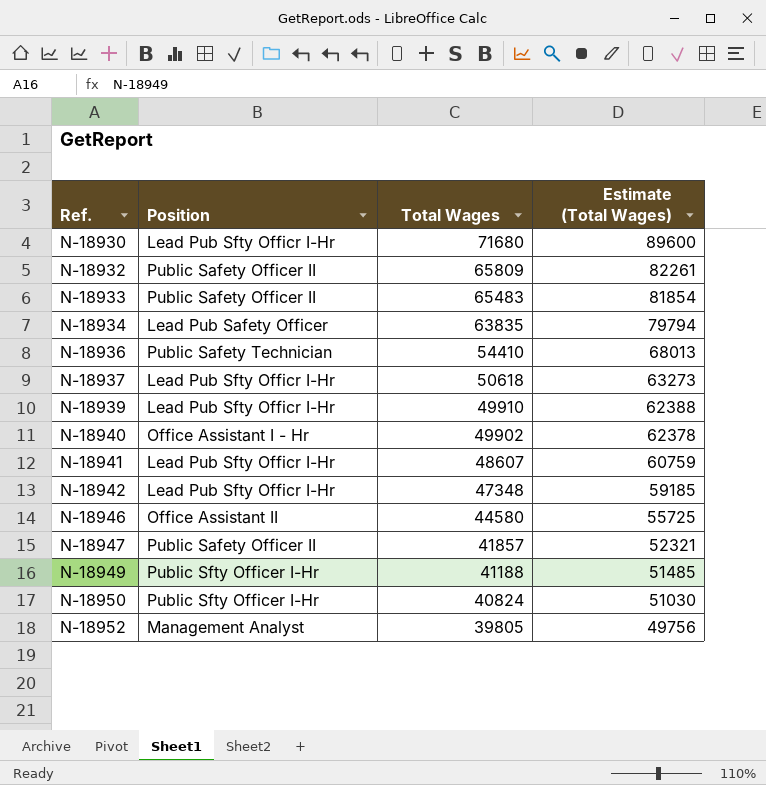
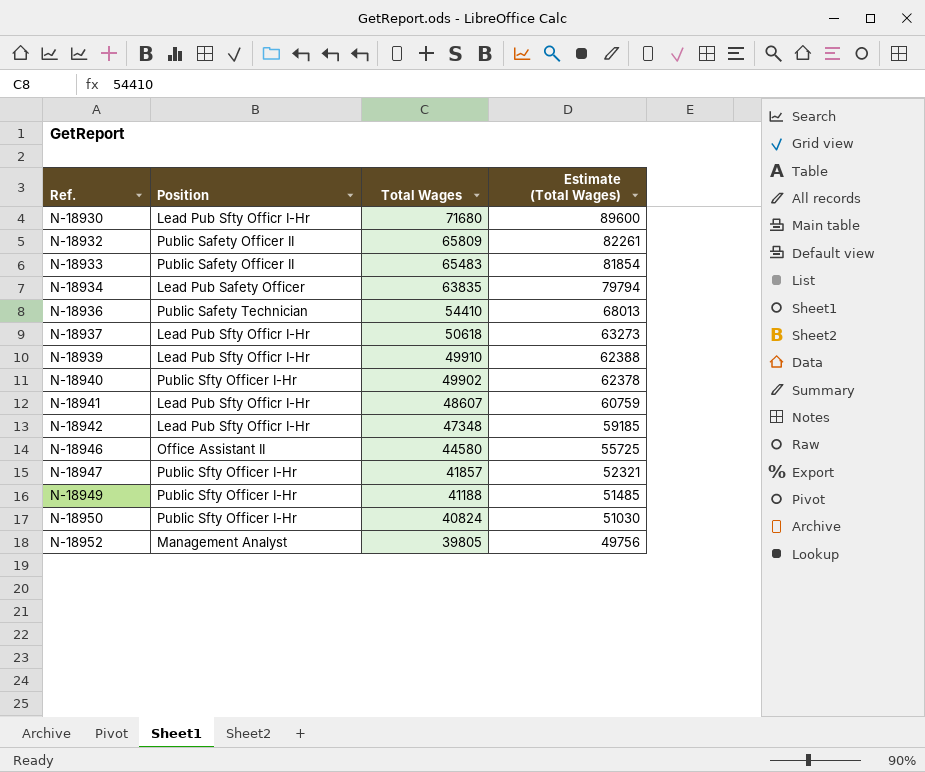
N-18940 | Position: Office Assistant I - Hr -> Public Sfty Officer I-Hr
N-18947 | Position: Public Safety Officer II -> Public Sfty Officer I-Hr

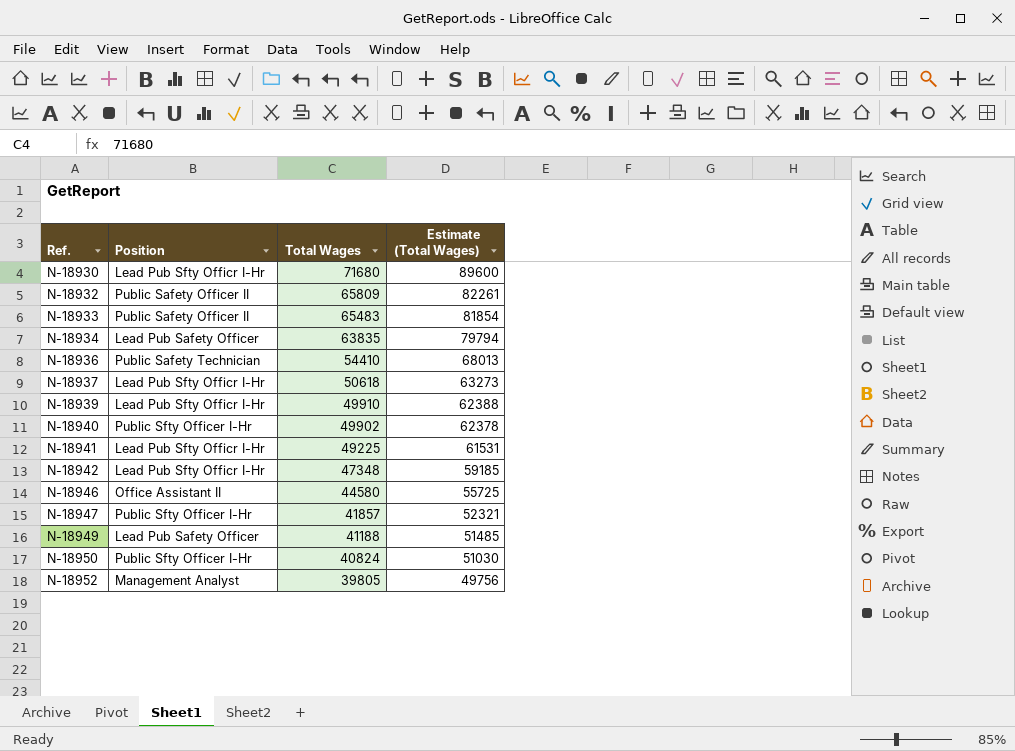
N-18941 | Total Wages: 48607 -> 49225
N-18941 | Estimate (Total Wages): 60759 -> 61531
N-18949 | Position: Public Sfty Officer I-Hr -> Lead Pub Safety Officer

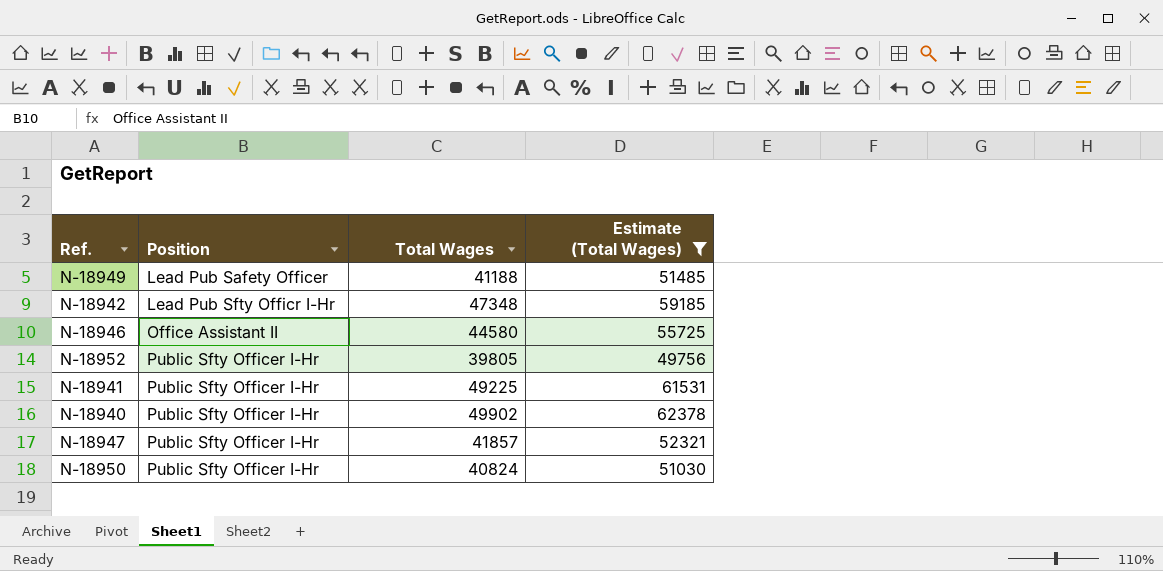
filter: none -> Estimate (Total Wages) <= 62378
row order: Ref. ascending -> Position ascending
N-18952 | Position: Management Analyst -> Public Sfty Officer I-Hr
N-18941 | Position: Lead Pub Sfty Officr I-Hr -> Public Sfty Officer I-Hr

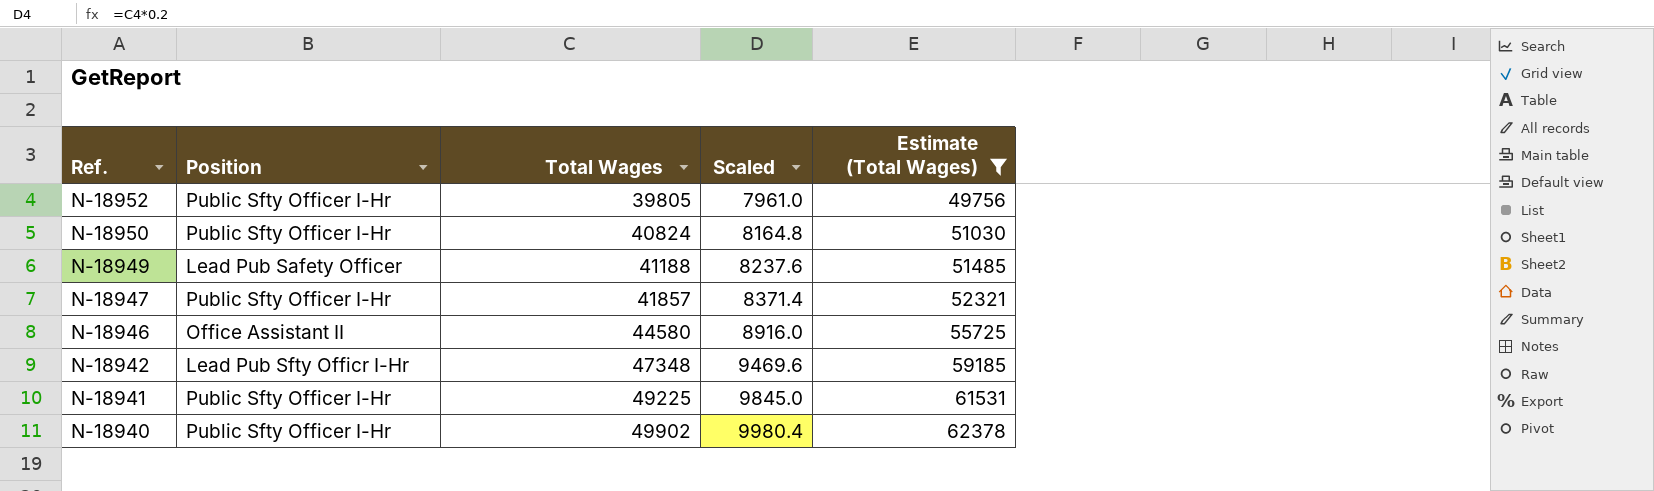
row order: Position ascending -> Ref. descending
column Scaled | formula: none -> [Total Wages] * 0.2

